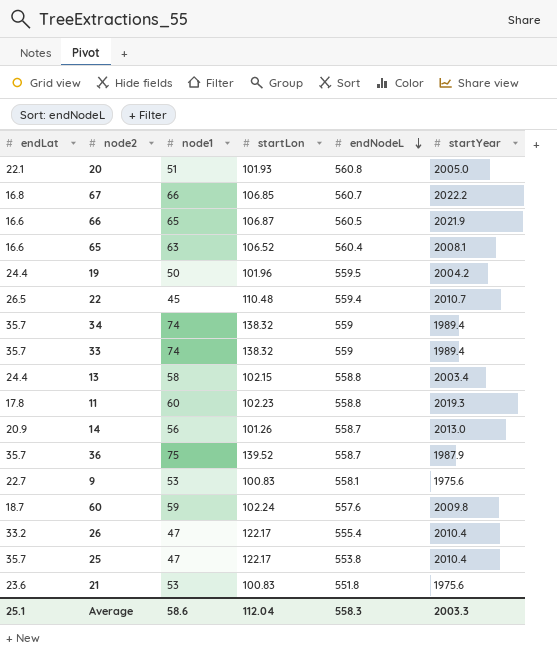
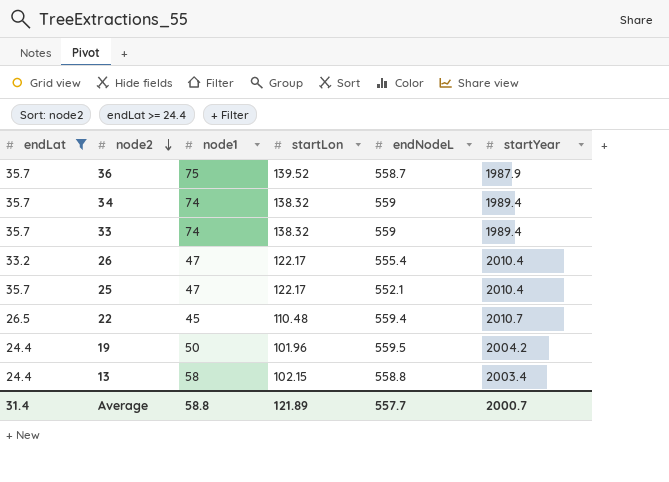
filter: none -> endLat >= 24.4
row order: endNodeL descending -> node2 descending
25 | endNodeL: 553.8 -> 552.1
Average | endLat: 25.1 -> 31.4
Average | node1: 58.6 -> 58.8
Average | startLon: 112.04 -> 121.89
Average | endNodeL: 558.3 -> 557.7
Average | startYear: 2003.3 -> 2000.7

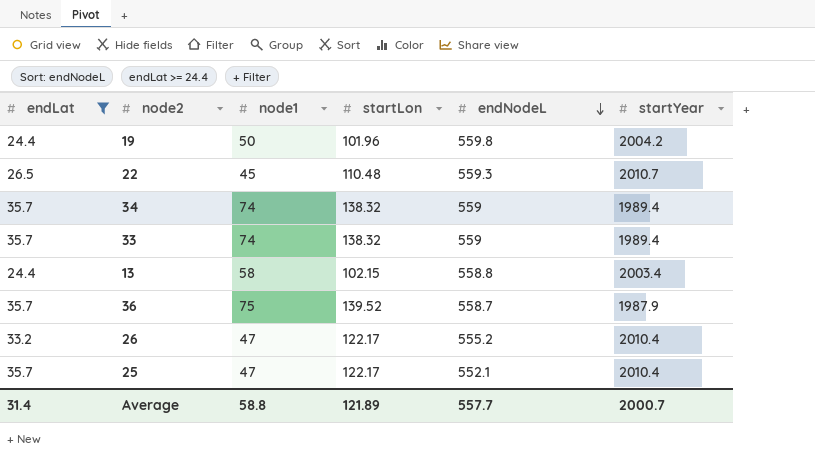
row order: node2 descending -> endNodeL descending
19 | endNodeL: 559.5 -> 559.8
22 | endNodeL: 559.4 -> 559.3
26 | endNodeL: 555.4 -> 555.2

